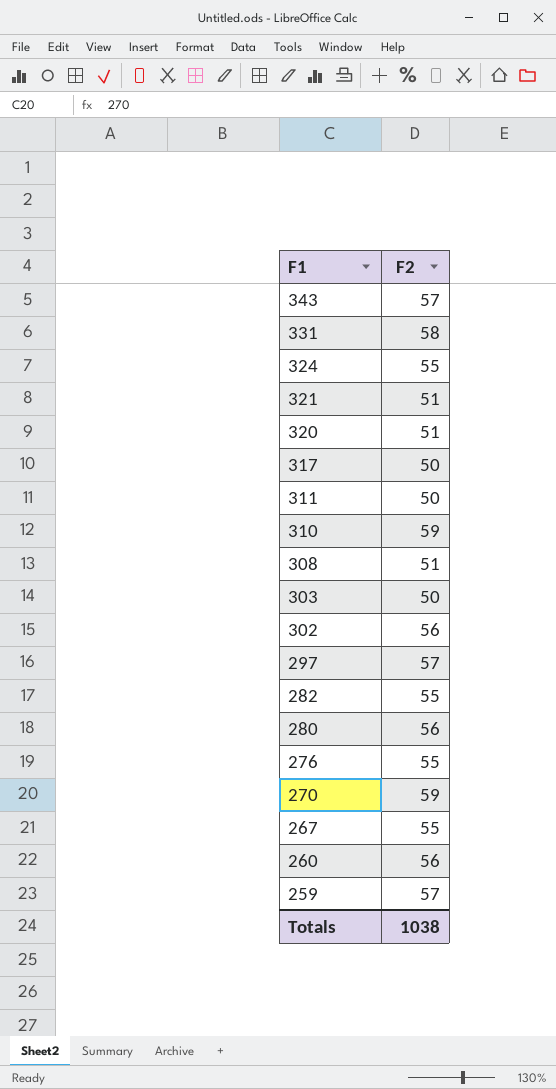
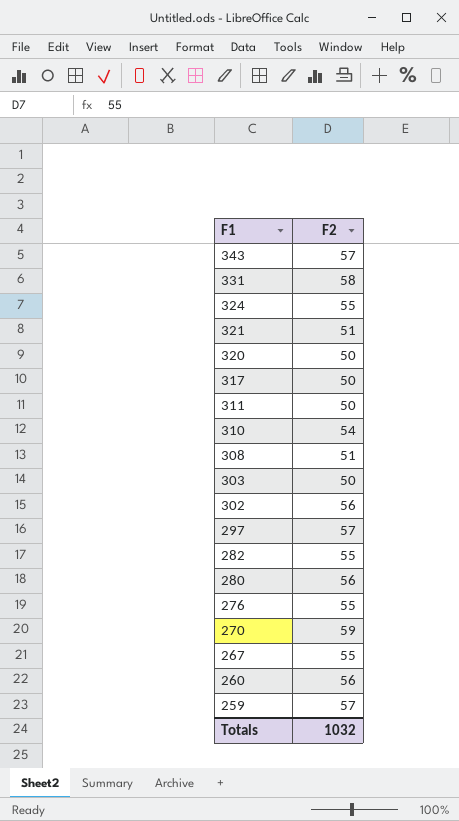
320 | F2: 51 -> 50
310 | F2: 59 -> 54
Totals | F2: 1038 -> 1032

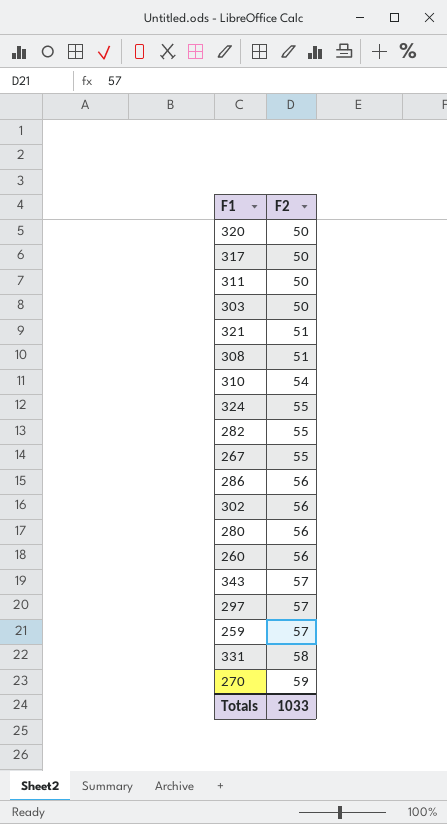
row order: F1 descending -> F2 ascending
row 276: 55 -> none
row 286: none -> 56
Totals | F2: 1032 -> 1033

